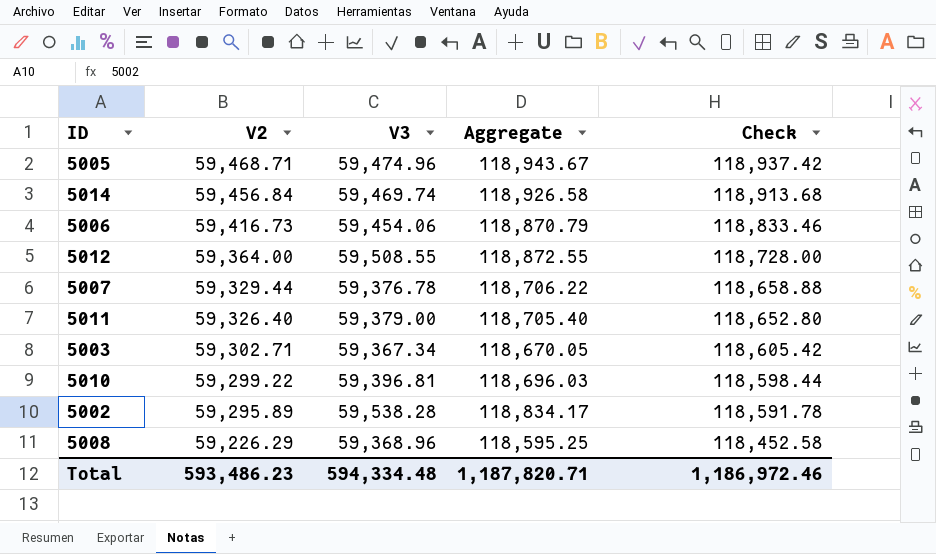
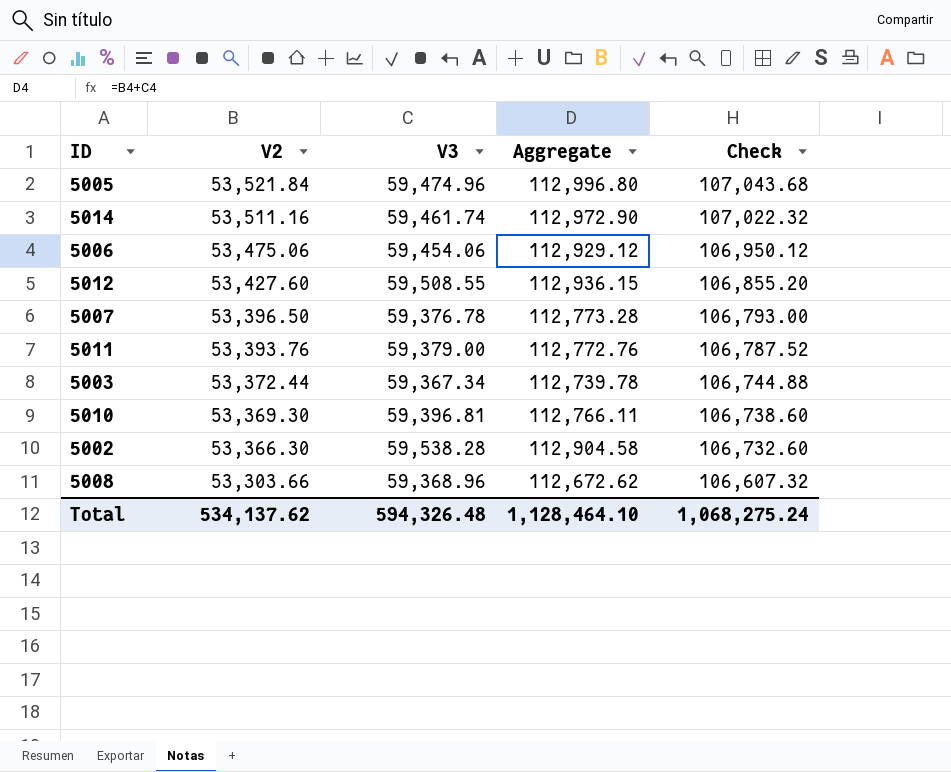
5005 | V2: 59,468.71 -> 53,521.84
5005 | Aggregate: 118,943.67 -> 112,996.80
5005 | Check: 118,937.42 -> 107,043.68
5014 | V2: 59,456.84 -> 53,511.16
5014 | V3: 59,469.74 -> 59,461.74
5014 | Aggregate: 118,926.58 -> 112,972.90
5014 | Check: 118,913.68 -> 107,022.32
5006 | V2: 59,416.73 -> 53,475.06
5006 | Aggregate: 118,870.79 -> 112,929.12
5006 | Check: 118,833.46 -> 106,950.12
5012 | V2: 59,364.00 -> 53,427.60
5012 | Aggregate: 118,872.55 -> 112,936.15
5012 | Check: 118,728.00 -> 106,855.20
5007 | V2: 59,329.44 -> 53,396.50
5007 | Aggregate: 118,706.22 -> 112,773.28
5007 | Check: 118,658.88 -> 106,793.00
5011 | V2: 59,326.40 -> 53,393.76
5011 | Aggregate: 118,705.40 -> 112,772.76
5011 | Check: 118,652.80 -> 106,787.52
5003 | V2: 59,302.71 -> 53,372.44
5003 | Aggregate: 118,670.05 -> 112,739.78
5003 | Check: 118,605.42 -> 106,744.88
5010 | V2: 59,299.22 -> 53,369.30
5010 | Aggregate: 118,696.03 -> 112,766.11
5010 | Check: 118,598.44 -> 106,738.60
5002 | V2: 59,295.89 -> 53,366.30
5002 | Aggregate: 118,834.17 -> 112,904.58
5002 | Check: 118,591.78 -> 106,732.60
5008 | V2: 59,226.29 -> 53,303.66
5008 | Aggregate: 118,595.25 -> 112,672.62
5008 | Check: 118,452.58 -> 106,607.32
Total | V2: 593,486.23 -> 534,137.62
Total | V3: 594,334.48 -> 594,326.48
Total | Aggregate: 1,187,820.71 -> 1,128,464.10
Total | Check: 1,186,972.46 -> 1,068,275.24

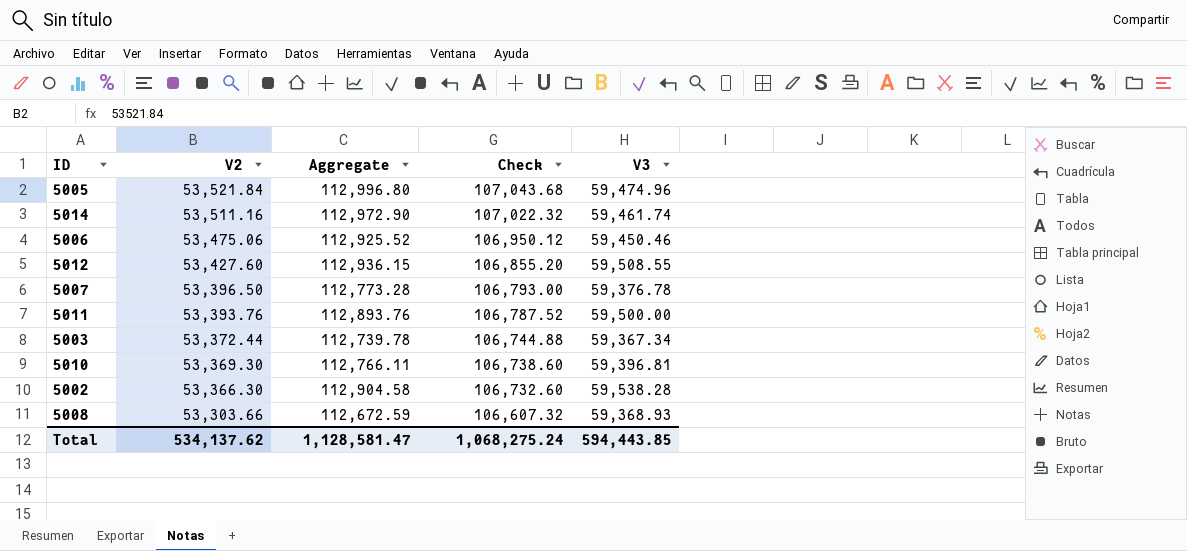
column V3 | position: 3 -> 5
5006 | Aggregate: 112,929.12 -> 112,925.52
5006 | V3: 59,454.06 -> 59,450.46
5011 | Aggregate: 112,772.76 -> 112,893.76
5011 | V3: 59,379.00 -> 59,500.00
5008 | Aggregate: 112,672.62 -> 112,672.59
5008 | V3: 59,368.96 -> 59,368.93
Total | Aggregate: 1,128,464.10 -> 1,128,581.47
Total | V3: 594,326.48 -> 594,443.85

